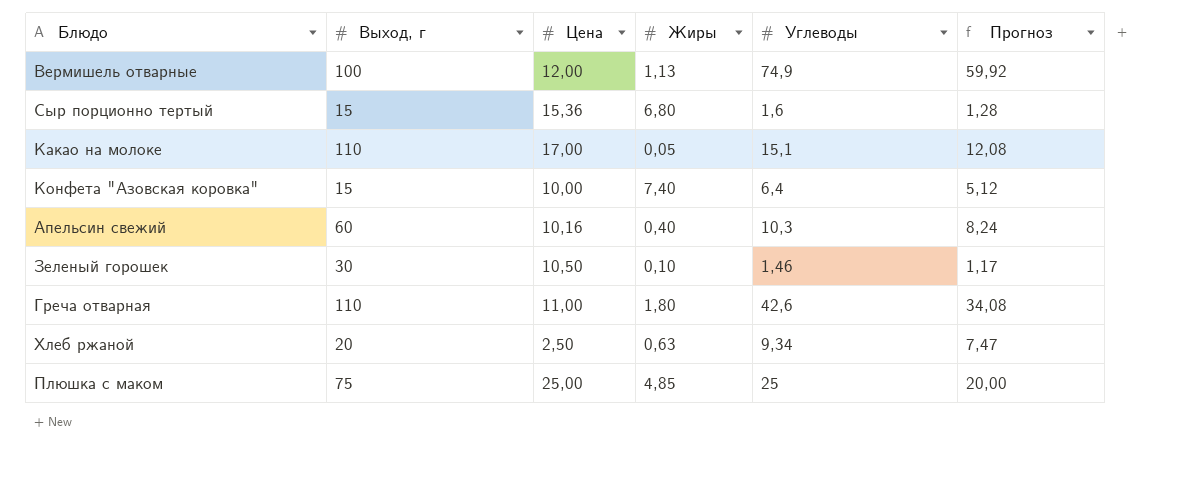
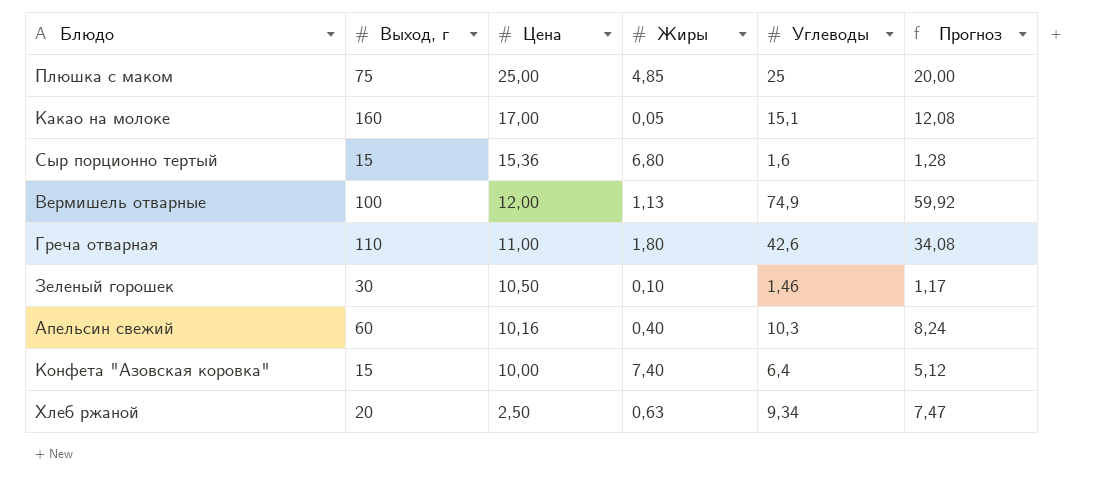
row order: none -> Цена descending
Какао на молоке | Выход, г: 110 -> 160

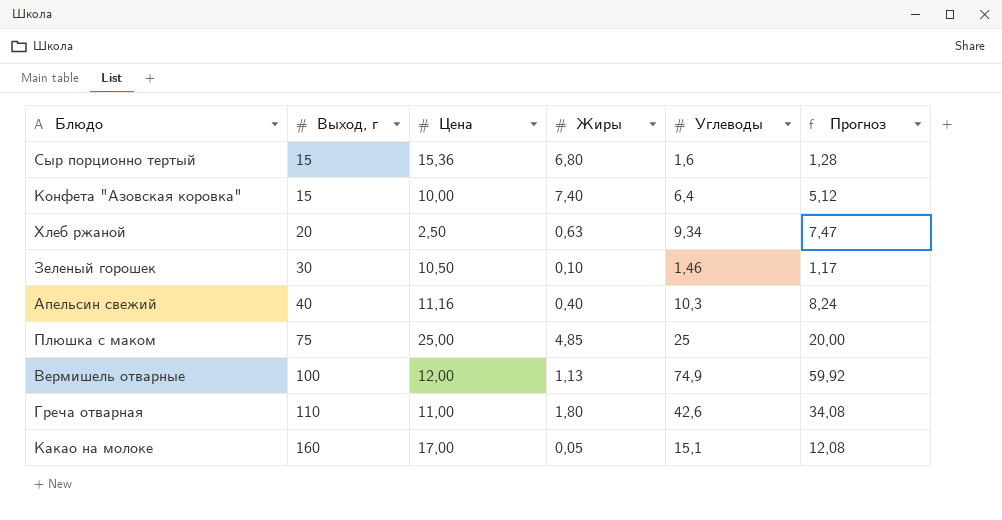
row order: Цена descending -> Выход, г ascending
Апельсин свежий | Выход, г: 60 -> 40
Апельсин свежий | Цена: 10,16 -> 11,16

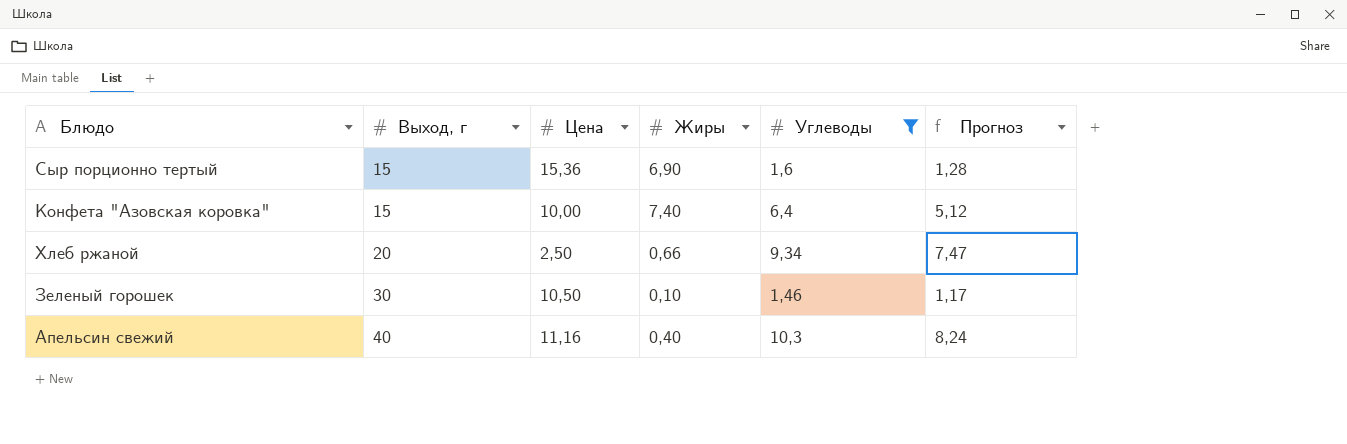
filter: none -> Углеводы <= 10,3
Сыр порционно тертый | Жиры: 6,80 -> 6,90
Хлеб ржаной | Жиры: 0,63 -> 0,66

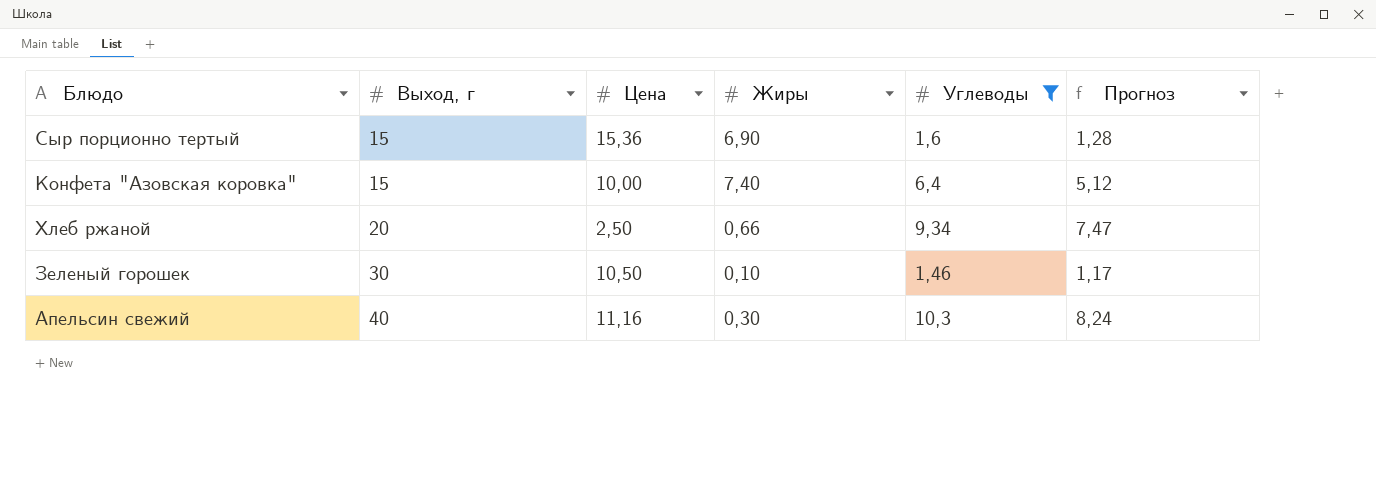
Апельсин свежий | Жиры: 0,40 -> 0,30

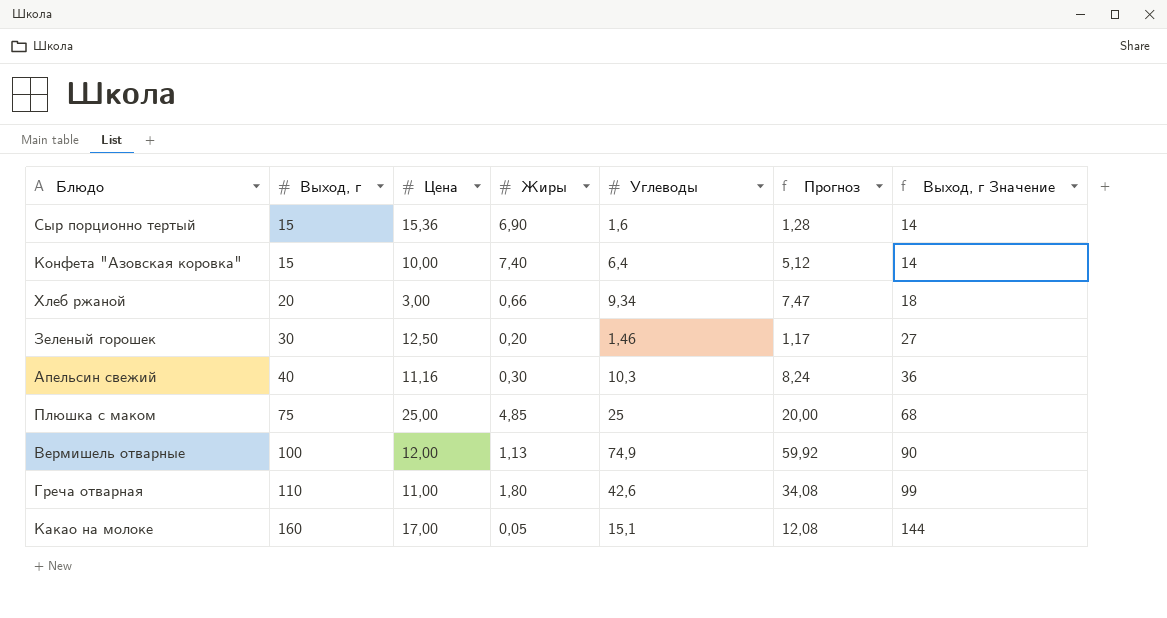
filter: Углеводы <= 10,3 -> none
column Выход, г Значение | formula: none -> [Выход, г] * 0,9
Хлеб ржаной | Цена: 2,50 -> 3,00
Зеленый горошек | Цена: 10,50 -> 12,50
Зеленый горошек | Жиры: 0,10 -> 0,20

